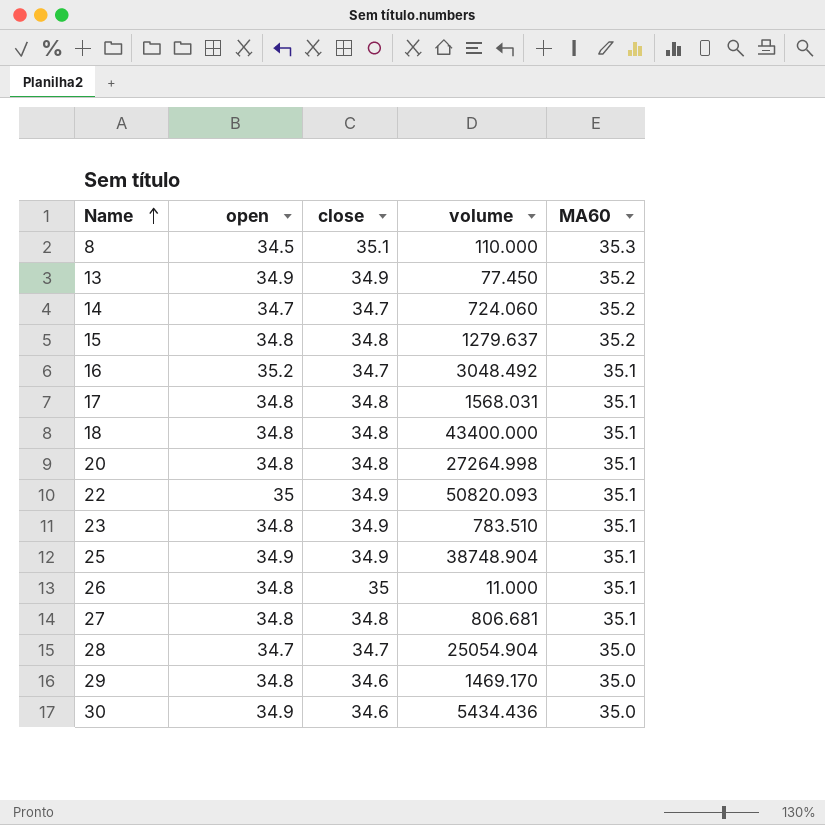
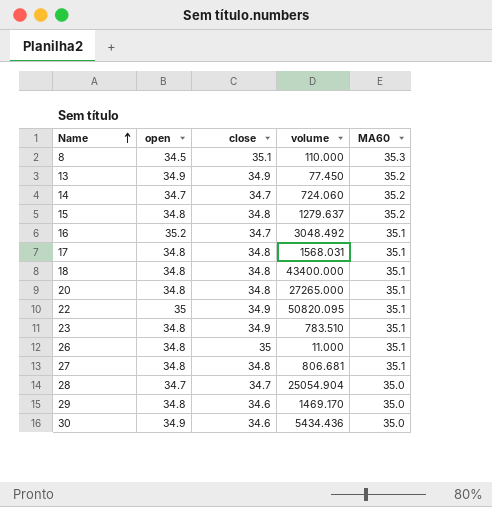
row 25: 34.9 | 34.9 | 38748.904 | 35.1 -> none
20 | volume: 27264.998 -> 27265.000
22 | volume: 50820.093 -> 50820.095

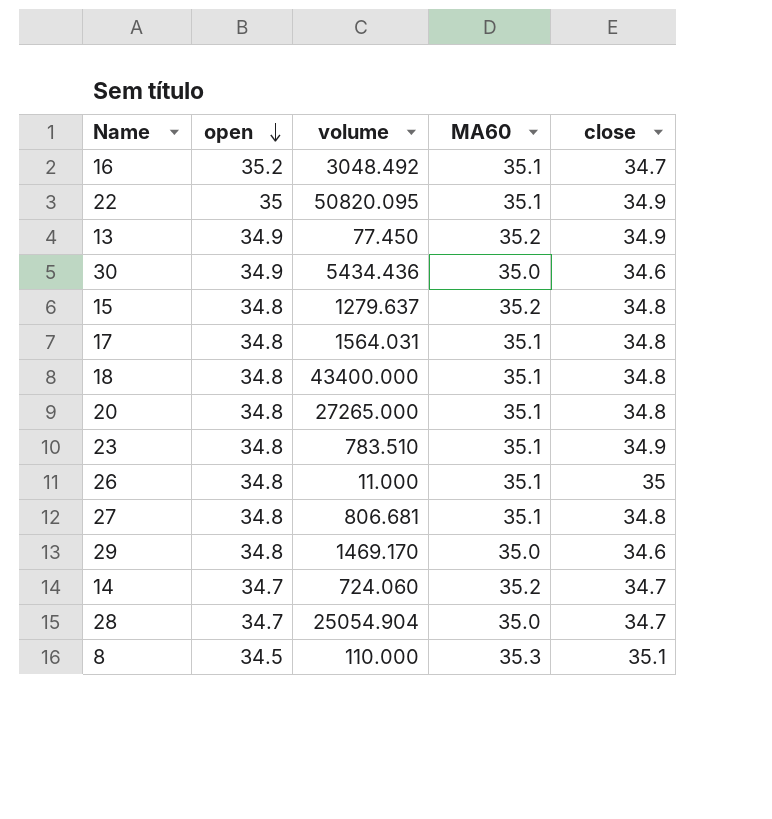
row order: Name ascending -> open descending
column close | position: 3 -> 5
17 | volume: 1568.031 -> 1564.031

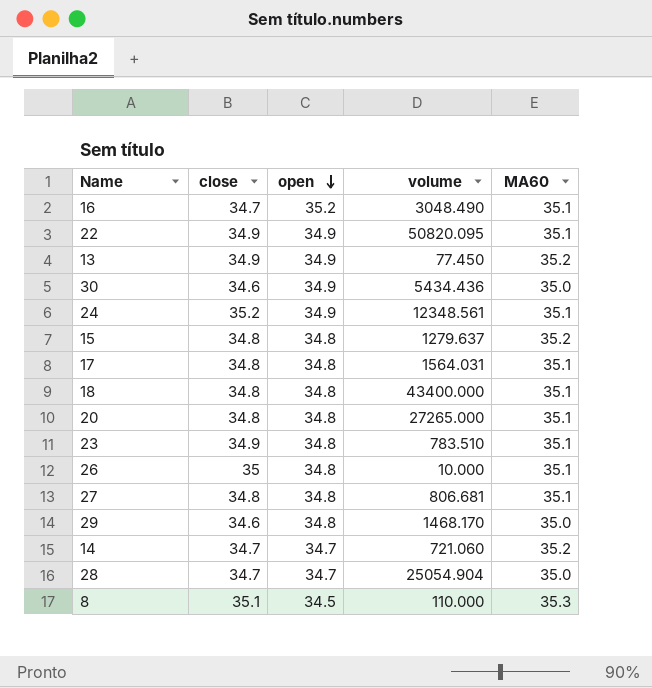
column close | position: 5 -> 2
16 | volume: 3048.492 -> 3048.490
22 | open: 35 -> 34.9
row 24: none -> 35.2 | 34.9 | 12348.561 | 35.1
26 | volume: 11.000 -> 10.000
29 | volume: 1469.170 -> 1468.170
14 | volume: 724.060 -> 721.060

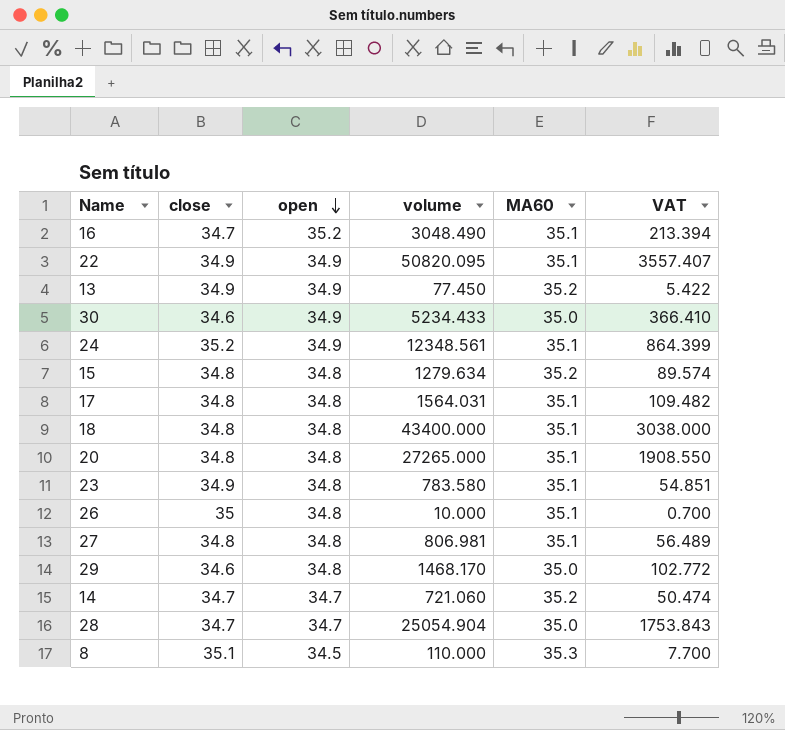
column VAT | formula: none -> [volume] * 0.07
30 | volume: 5434.436 -> 5234.433
15 | volume: 1279.637 -> 1279.634
23 | volume: 783.510 -> 783.580
27 | volume: 806.681 -> 806.981

